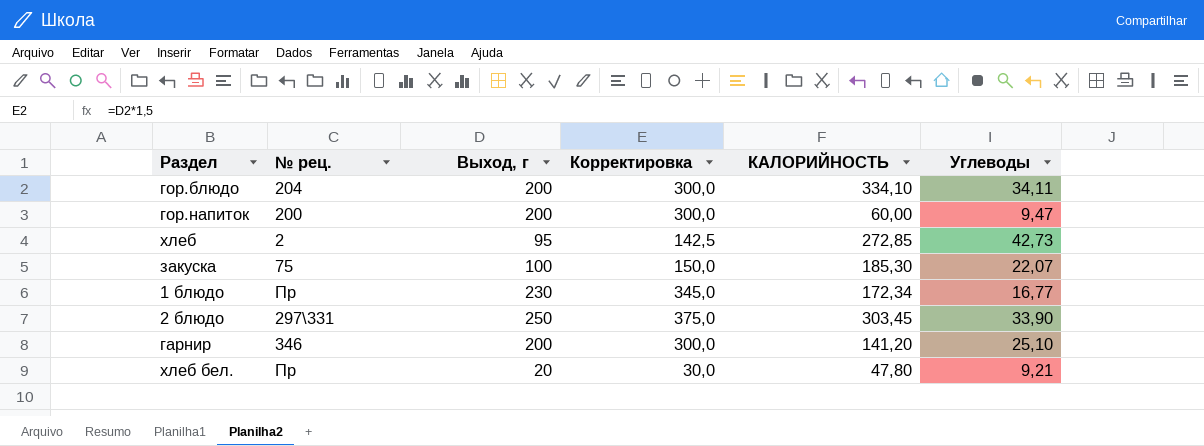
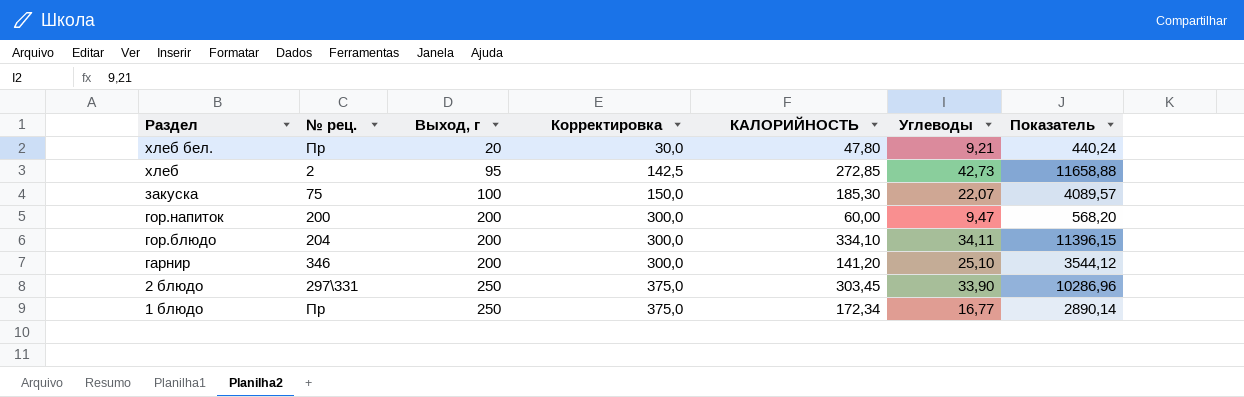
row order: none -> Раздел descending
column Показатель | formula: none -> [КАЛОРИЙНОСТЬ] * [Углеводы]
1 блюдо | Выход, г: 230 -> 250
1 блюдо | Корректировка: 345,0 -> 375,0

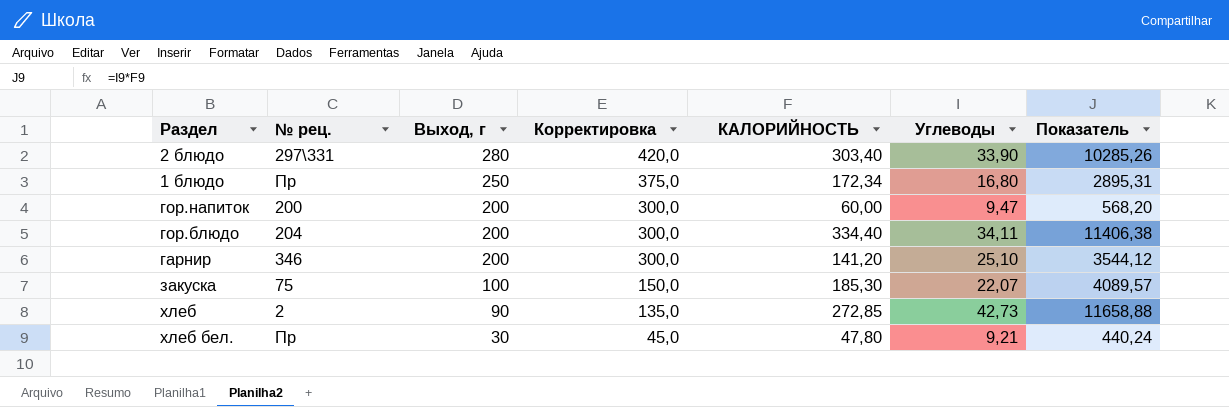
row order: Раздел descending -> Выход, г descending
2 блюдо | Выход, г: 250 -> 280
2 блюдо | Корректировка: 375,0 -> 420,0
2 блюдо | КАЛОРИЙНОСТЬ: 303,45 -> 303,40
2 блюдо | Показатель: 10286,96 -> 10285,26
1 блюдо | Углеводы: 16,77 -> 16,80
1 блюдо | Показатель: 2890,14 -> 2895,31
гор.блюдо | КАЛОРИЙНОСТЬ: 334,10 -> 334,40
гор.блюдо | Показатель: 11396,15 -> 11406,38
хлеб | Выход, г: 95 -> 90
хлеб | Корректировка: 142,5 -> 135,0
хлеб бел. | Выход, г: 20 -> 30
хлеб бел. | Корректировка: 30,0 -> 45,0

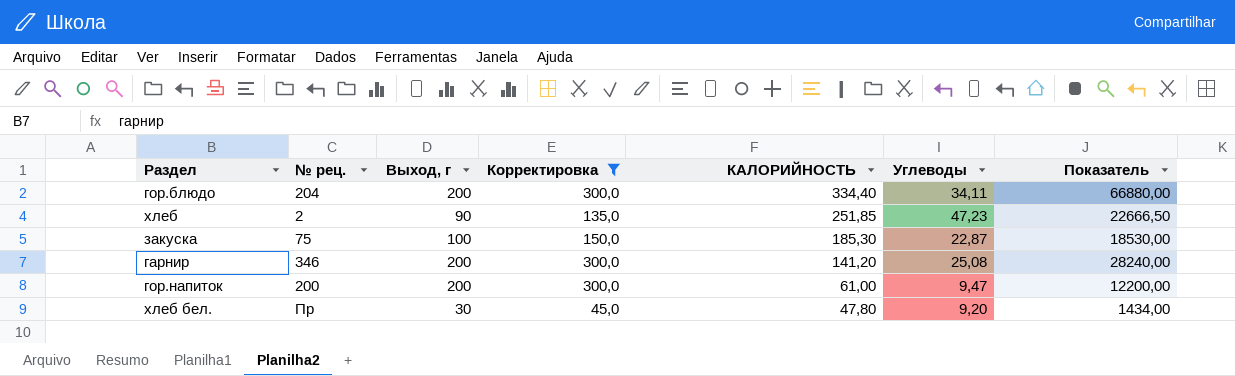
filter: none -> Корректировка <= 300,0
row order: Выход, г descending -> КАЛОРИЙНОСТЬ descending
column Показатель | formula: [КАЛОРИЙНОСТЬ] * [Углеводы] -> [Выход, г] * [КАЛОРИЙНОСТЬ]
хлеб | КАЛОРИЙНОСТЬ: 272,85 -> 251,85
хлеб | Углеводы: 42,73 -> 47,23
закуска | Углеводы: 22,07 -> 22,87
гарнир | Углеводы: 25,10 -> 25,08
гор.напиток | КАЛОРИЙНОСТЬ: 60,00 -> 61,00
хлеб бел. | Углеводы: 9,21 -> 9,20

